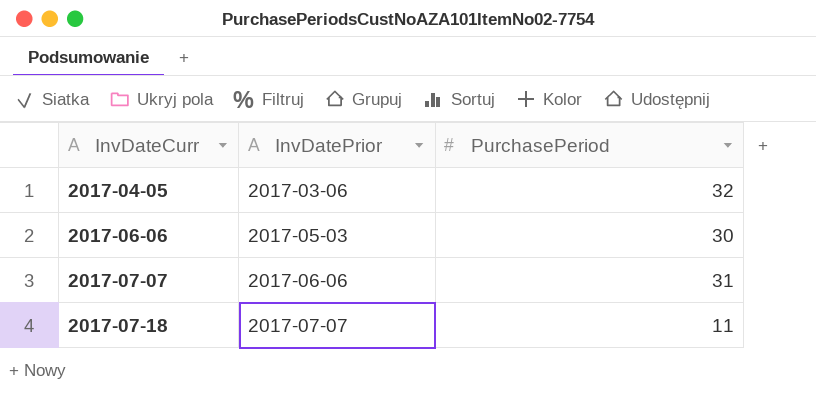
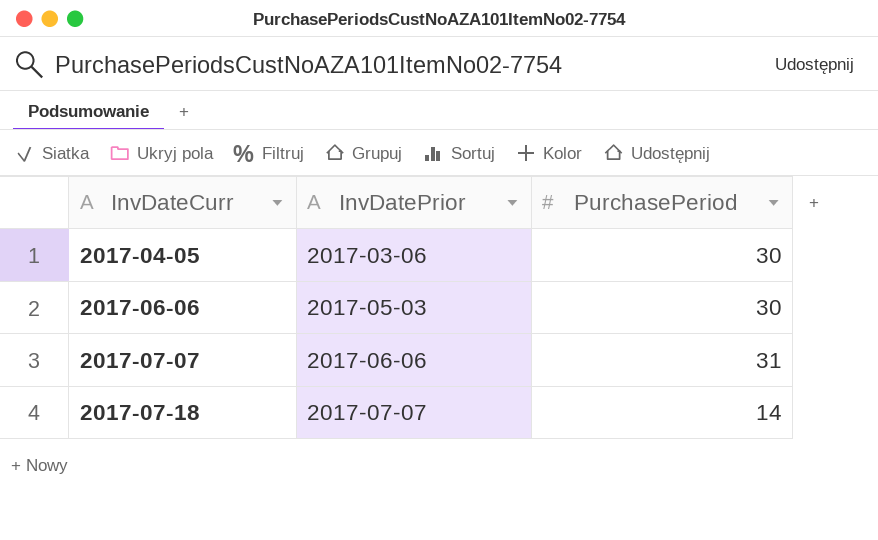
2017-04-05 | PurchasePeriod: 32 -> 30
2017-07-18 | PurchasePeriod: 11 -> 14

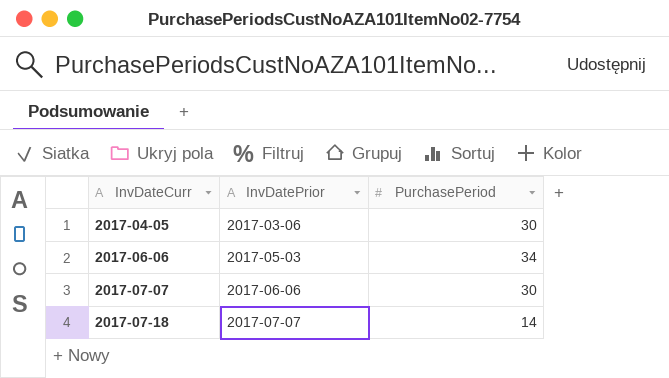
2017-06-06 | PurchasePeriod: 30 -> 34
2017-07-07 | PurchasePeriod: 31 -> 30

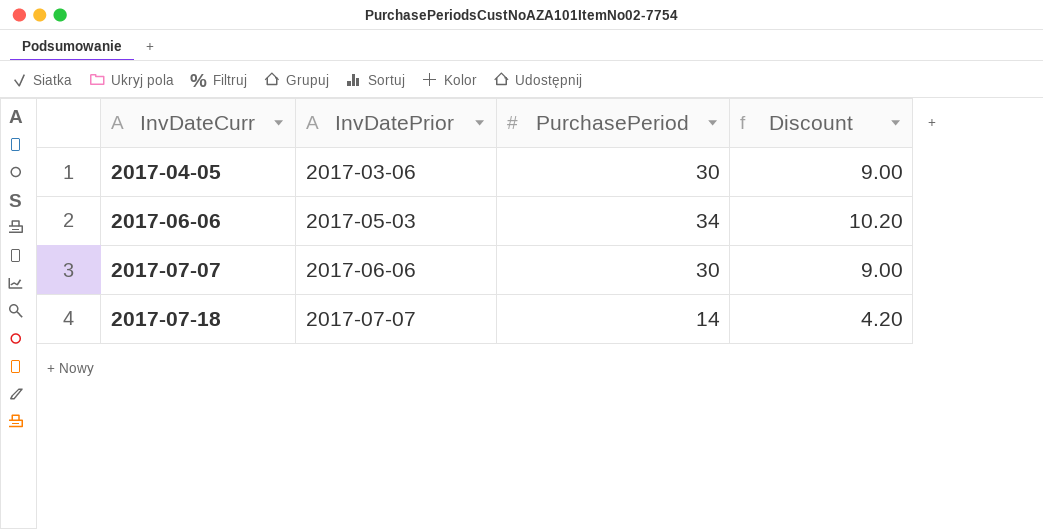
column Discount | formula: none -> [PurchasePeriod] * 0.3

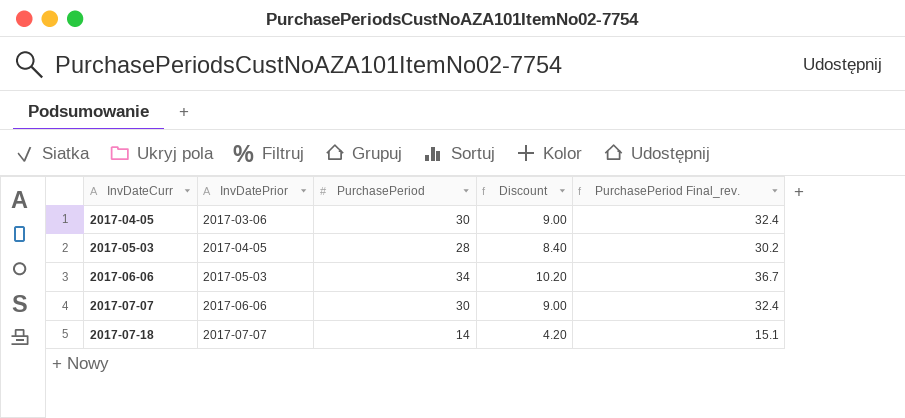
column PurchasePeriod Final_rev. | formula: none -> [PurchasePeriod] * 1.08
row 2017-05-03: none -> 2017-04-05 | 28 | 8.40 | 30.2

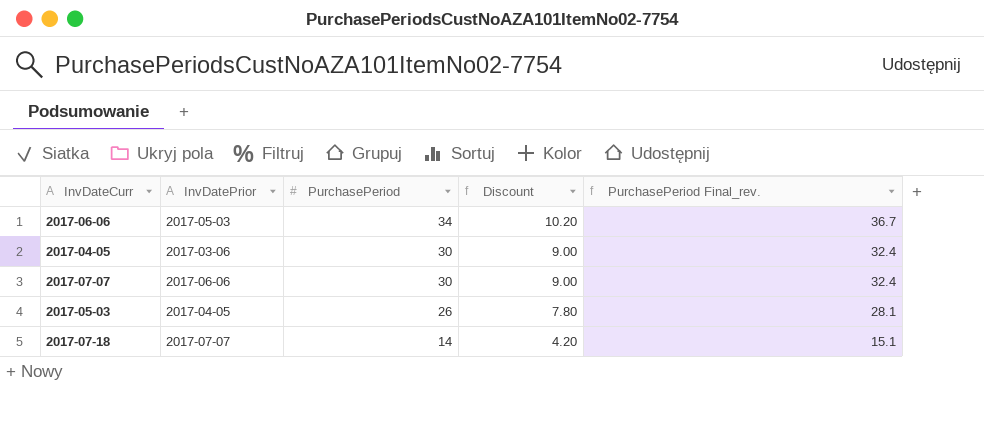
row order: InvDateCurr ascending -> PurchasePeriod descending
2017-05-03 | PurchasePeriod: 28 -> 26
2017-05-03 | Discount: 8.40 -> 7.80
2017-05-03 | PurchasePeriod Final_rev.: 30.2 -> 28.1

